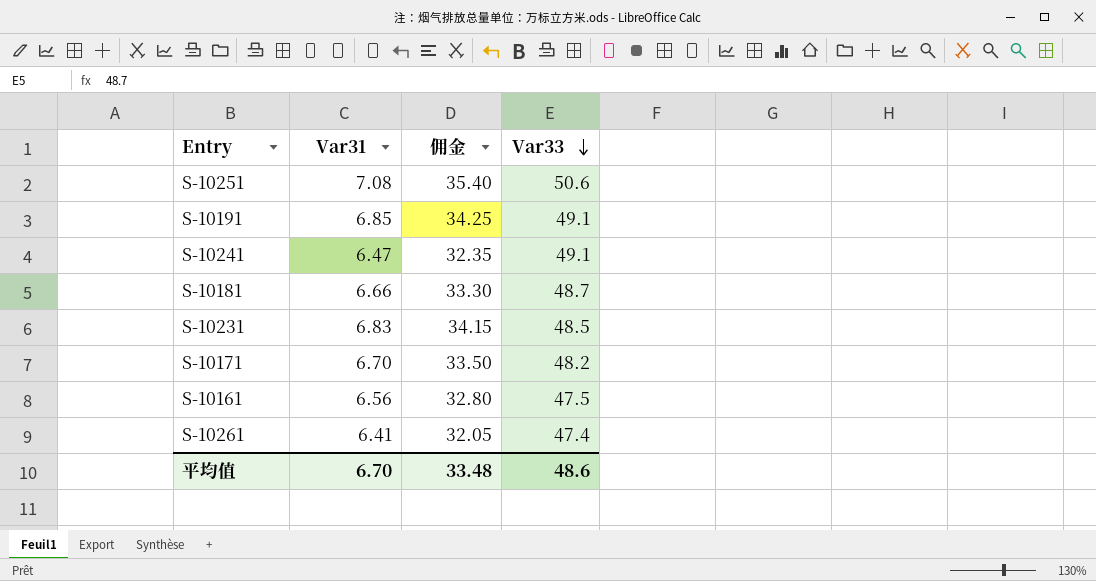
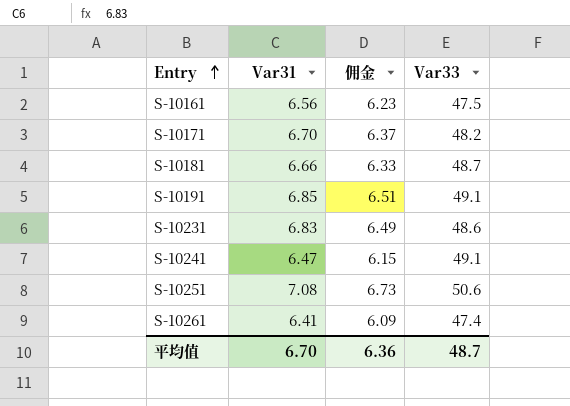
row order: Var33 descending -> Entry ascending
column 佣金 | formula: [Var31] * 5 -> [Var31] * 0.95
S-10231 | Var33: 48.5 -> 48.6
平均值 | 佣金: 33.48 -> 6.36
平均值 | Var33: 48.6 -> 48.7

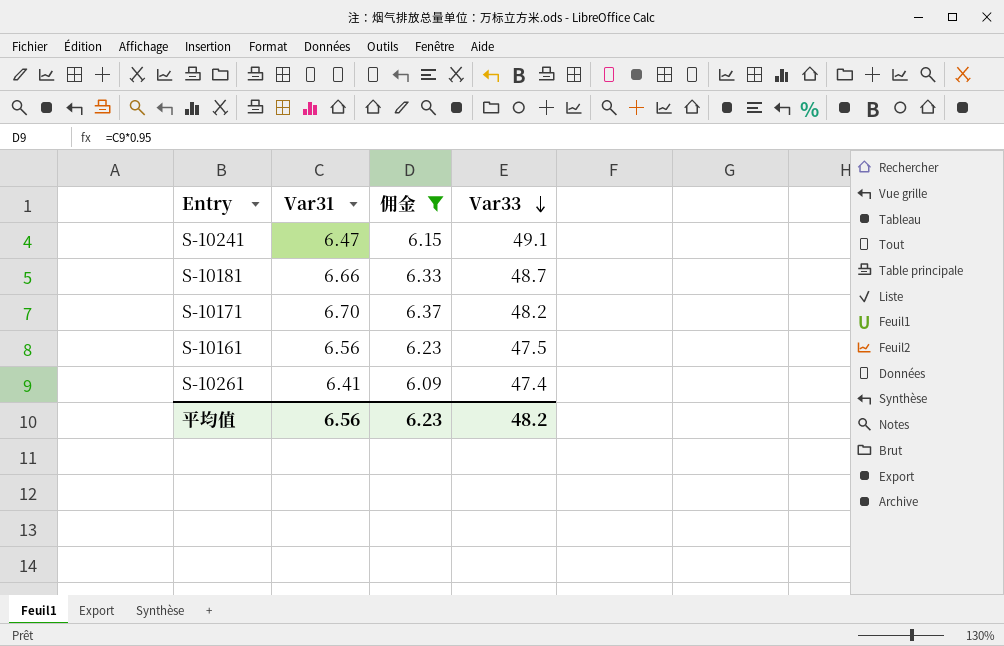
filter: none -> 佣金 <= 6.37
row order: Entry ascending -> Var33 descending
平均值 | Var31: 6.70 -> 6.56
平均值 | 佣金: 6.36 -> 6.23
平均值 | Var33: 48.7 -> 48.2

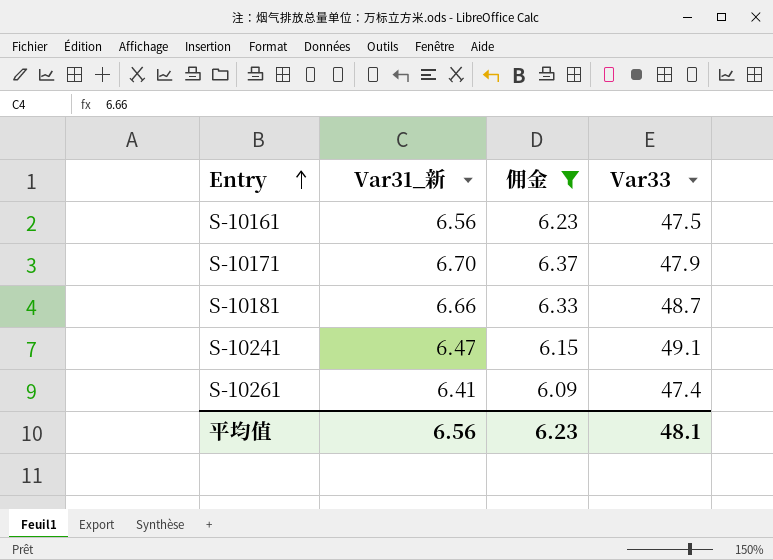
row order: Var33 descending -> Entry ascending
column name: Var31 -> Var31_新
S-10171 | Var33: 48.2 -> 47.9
平均值 | Var33: 48.2 -> 48.1

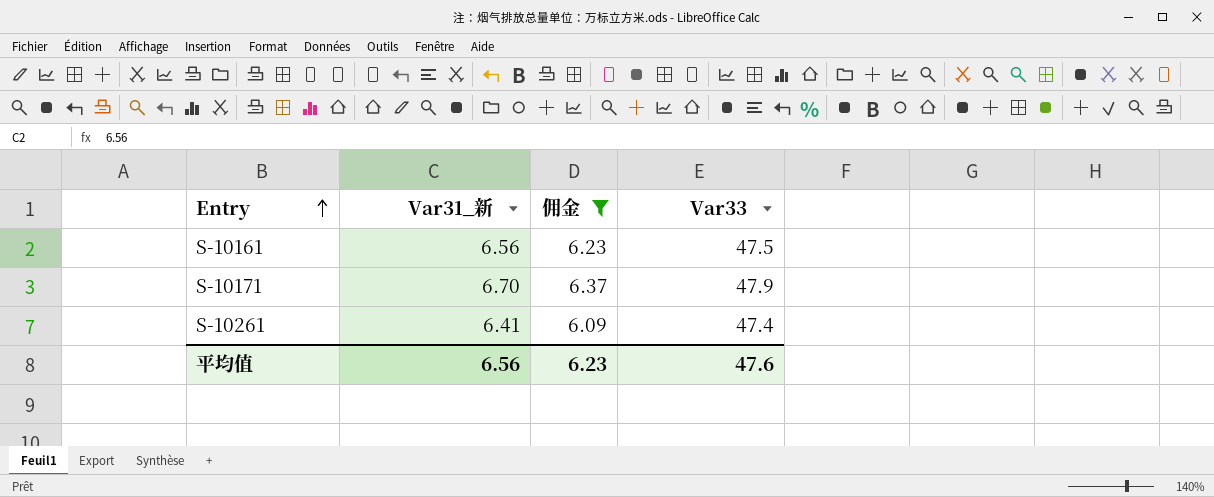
row S-10181: 6.66 | 6.33 | 48.7 -> none
row S-10241: 6.47 | 6.15 | 49.1 -> none
平均值 | Var33: 48.1 -> 47.6

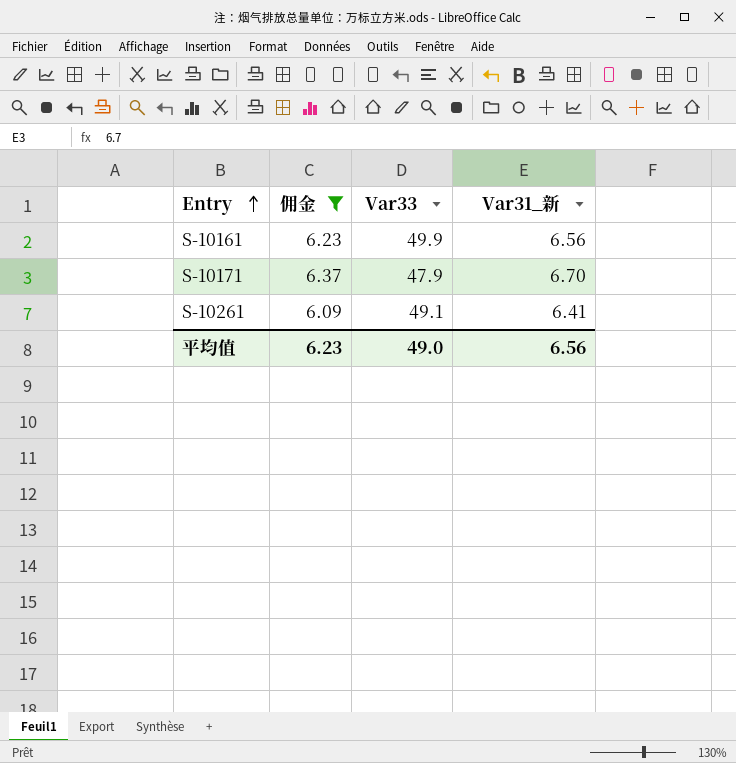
column Var31_新 | position: 2 -> 4
S-10161 | Var33: 47.5 -> 49.9
S-10261 | Var33: 47.4 -> 49.1
平均值 | Var33: 47.6 -> 49.0

